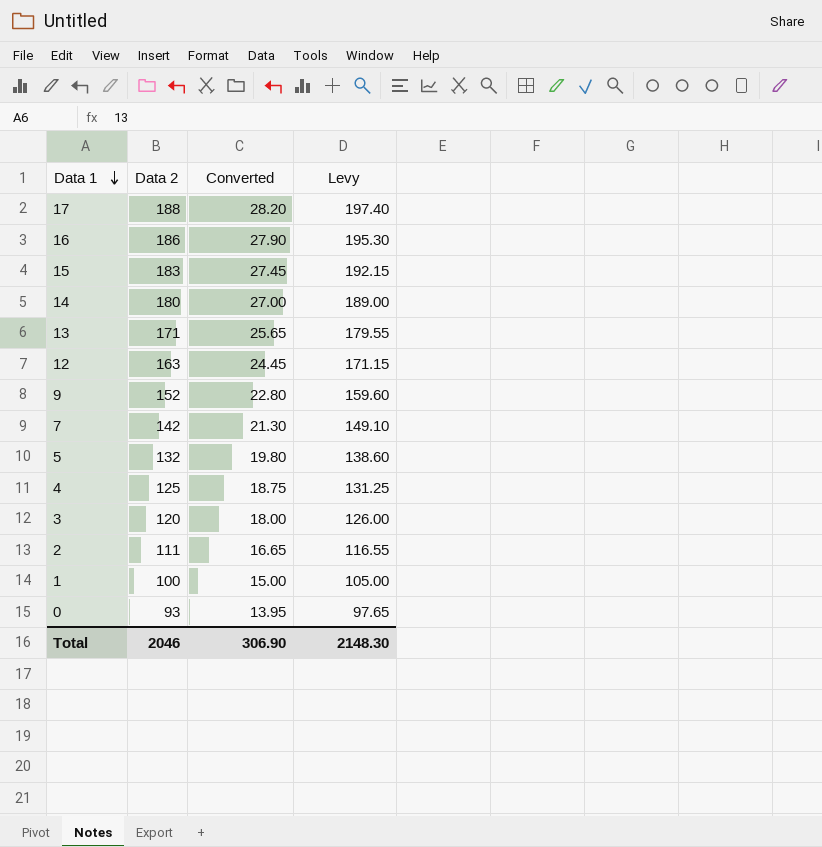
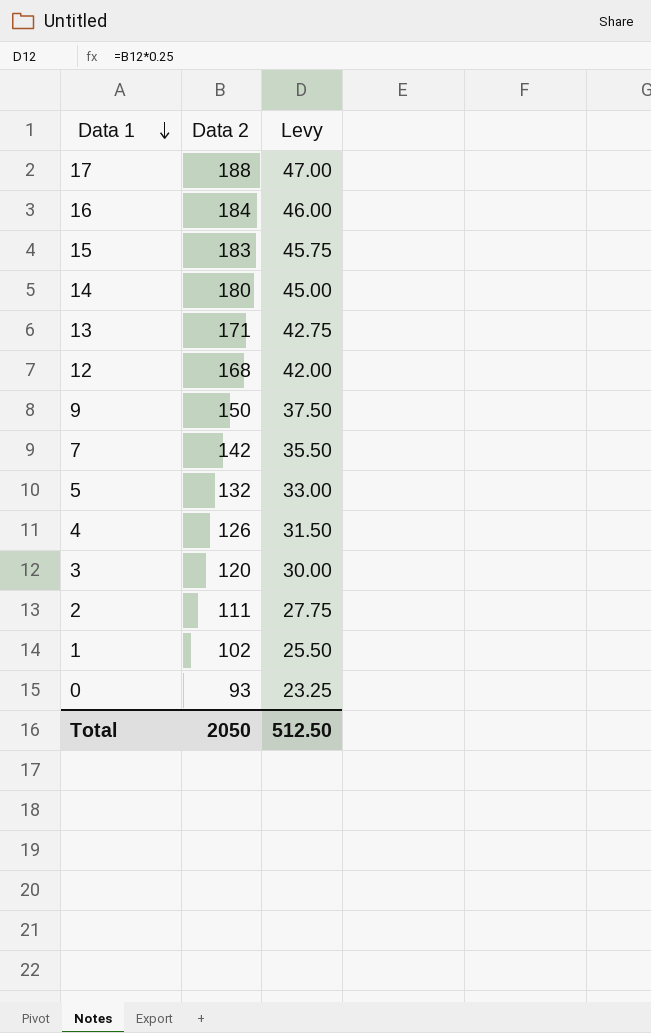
column Converted | formula: [Data 2] * 0.15 -> none
column Levy | formula: [Data 2] * 1.05 -> [Data 2] * 0.25
16 | Data 2: 186 -> 184
12 | Data 2: 163 -> 168
9 | Data 2: 152 -> 150
4 | Data 2: 125 -> 126
1 | Data 2: 100 -> 102
Total | Data 2: 2046 -> 2050
Total | Levy: 2148.30 -> 512.50

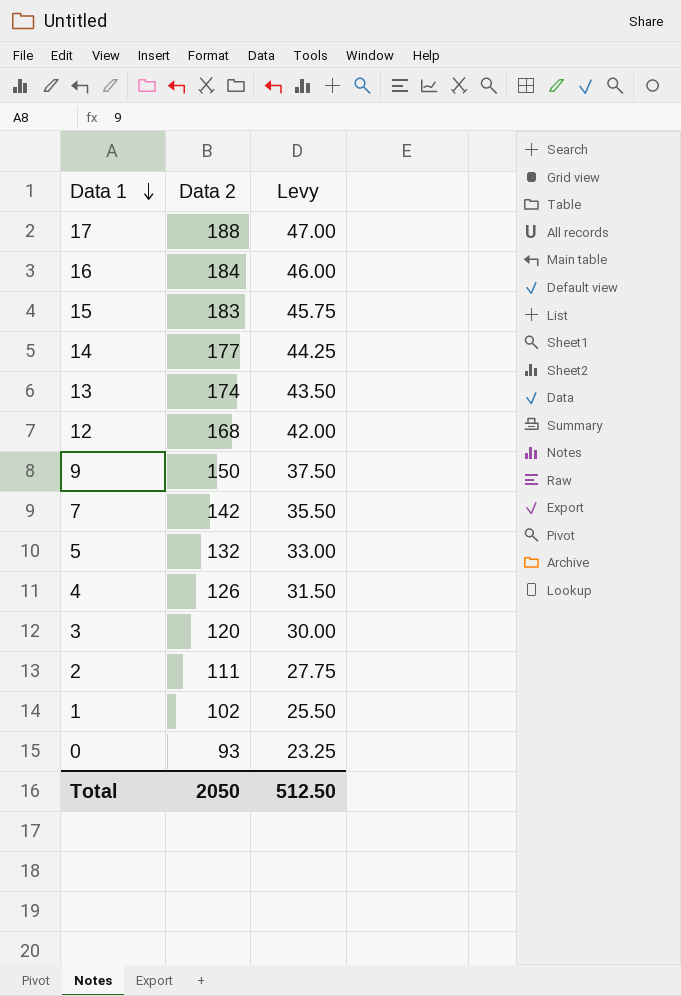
14 | Data 2: 180 -> 177
14 | Levy: 45.00 -> 44.25
13 | Data 2: 171 -> 174
13 | Levy: 42.75 -> 43.50

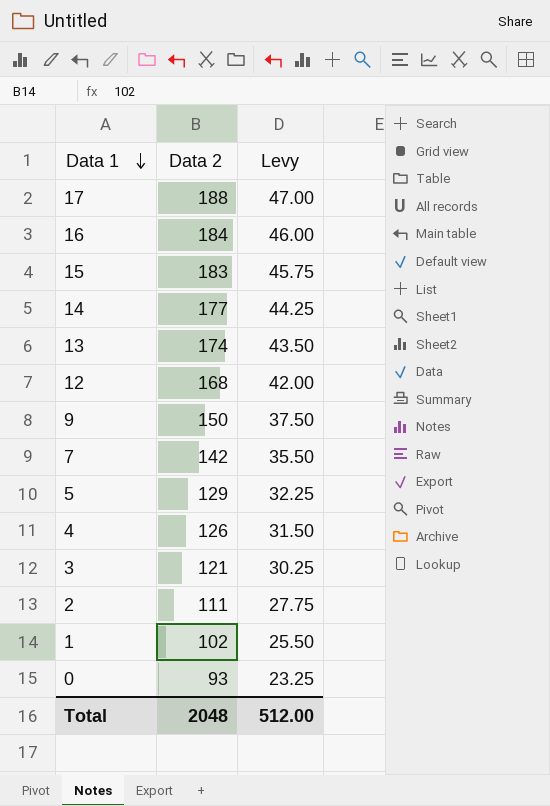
5 | Data 2: 132 -> 129
5 | Levy: 33.00 -> 32.25
3 | Data 2: 120 -> 121
3 | Levy: 30.00 -> 30.25
Total | Data 2: 2050 -> 2048
Total | Levy: 512.50 -> 512.00

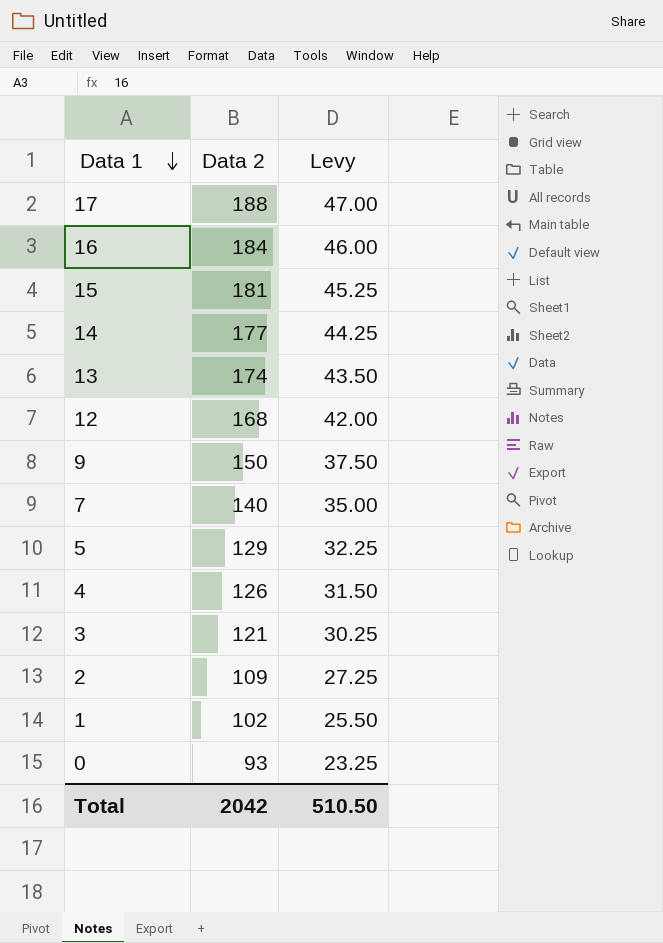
15 | Data 2: 183 -> 181
15 | Levy: 45.75 -> 45.25
7 | Data 2: 142 -> 140
7 | Levy: 35.50 -> 35.00
2 | Data 2: 111 -> 109
2 | Levy: 27.75 -> 27.25
Total | Data 2: 2048 -> 2042
Total | Levy: 512.00 -> 510.50

